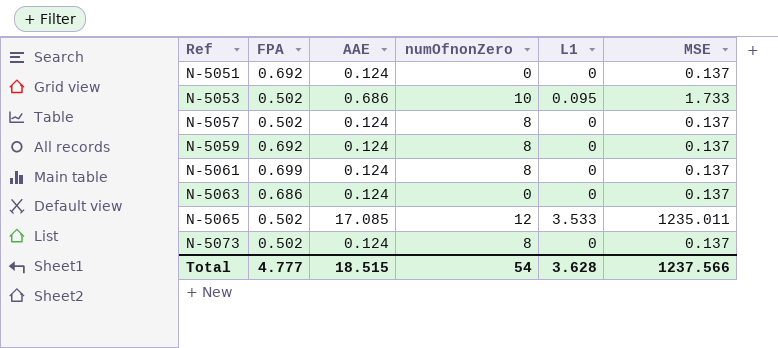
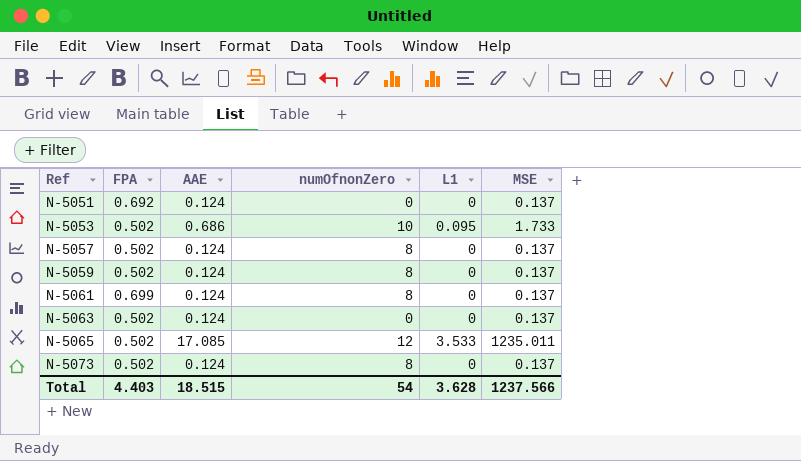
N-5059 | FPA: 0.692 -> 0.502
N-5063 | FPA: 0.686 -> 0.502
Total | FPA: 4.777 -> 4.403

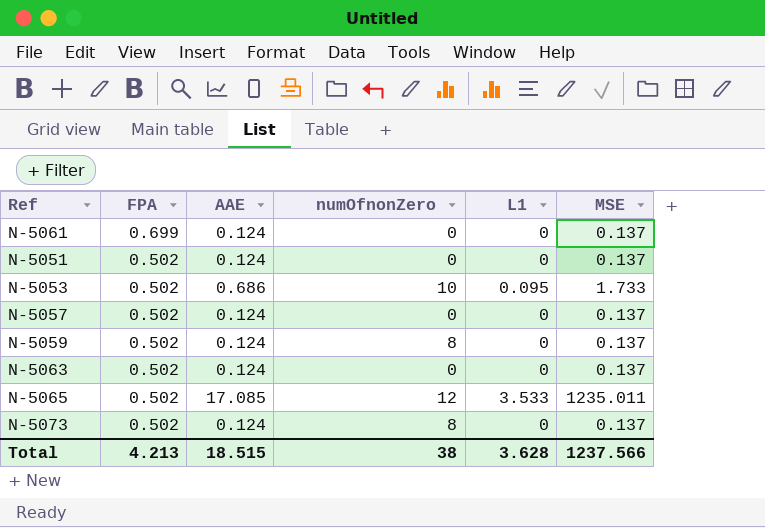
row order: Ref ascending -> FPA descending
N-5061 | numOfnonZero: 8 -> 0
N-5051 | FPA: 0.692 -> 0.502
N-5057 | numOfnonZero: 8 -> 0
Total | FPA: 4.403 -> 4.213
Total | numOfnonZero: 54 -> 38

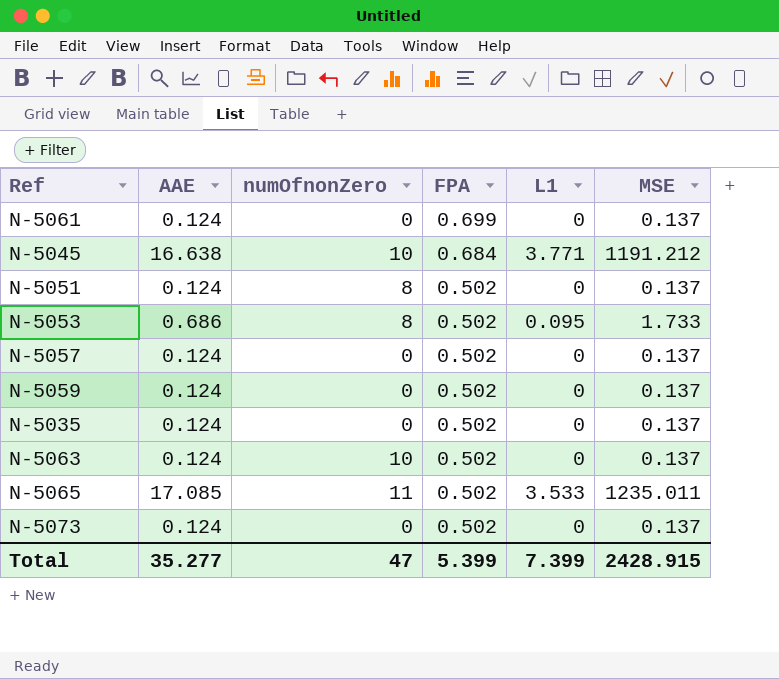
column FPA | position: 2 -> 4
row N-5045: none -> 16.638 | 10 | 0.684 | 3.771 | 1191.212
N-5051 | numOfnonZero: 0 -> 8
N-5053 | numOfnonZero: 10 -> 8
N-5059 | numOfnonZero: 8 -> 0
row N-5035: none -> 0.124 | 0 | 0.502 | 0 | 0.137
N-5063 | numOfnonZero: 0 -> 10
N-5065 | numOfnonZero: 12 -> 11
N-5073 | numOfnonZero: 8 -> 0
Total | AAE: 18.515 -> 35.277
Total | numOfnonZero: 38 -> 47
Total | FPA: 4.213 -> 5.399
Total | L1: 3.628 -> 7.399
Total | MSE: 1237.566 -> 2428.915

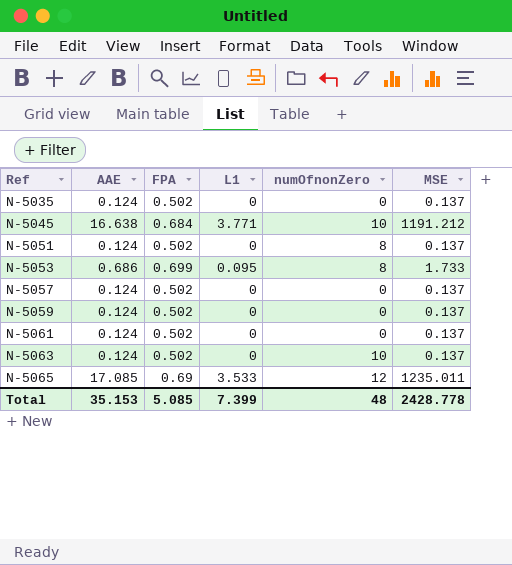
row order: FPA descending -> Ref ascending
column numOfnonZero | position: 3 -> 5
row N-5073: 0.124 | 0 | 0.502 | 0 | 0.137 -> none
N-5053 | FPA: 0.502 -> 0.699
N-5061 | FPA: 0.699 -> 0.502
N-5065 | FPA: 0.502 -> 0.69
N-5065 | numOfnonZero: 11 -> 12
Total | AAE: 35.277 -> 35.153
Total | FPA: 5.399 -> 5.085
Total | numOfnonZero: 47 -> 48
Total | MSE: 2428.915 -> 2428.778

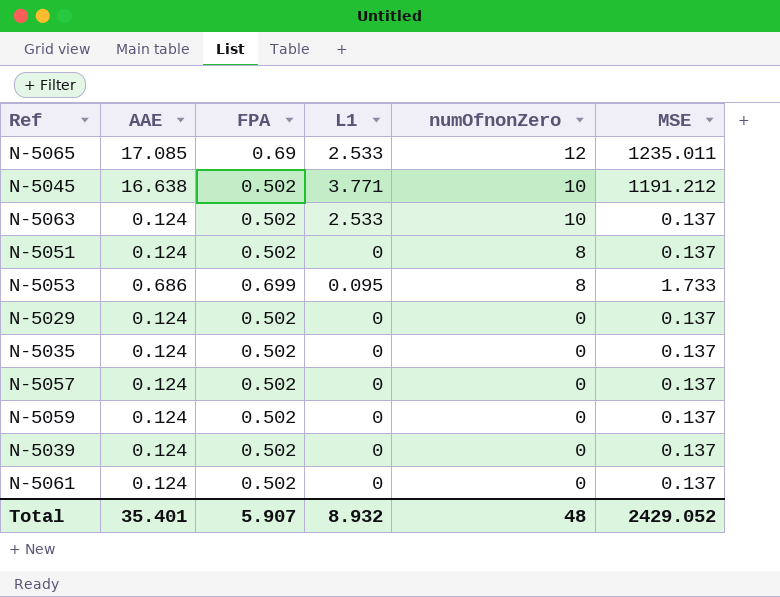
row order: Ref ascending -> numOfnonZero descending
N-5065 | L1: 3.533 -> 2.533
N-5045 | FPA: 0.684 -> 0.502
N-5063 | L1: 0 -> 2.533
row N-5029: none -> 0.124 | 0.502 | 0 | 0 | 0.137
row N-5039: none -> 0.124 | 0.502 | 0 | 0 | 0.137
Total | AAE: 35.153 -> 35.401
Total | FPA: 5.085 -> 5.907
Total | L1: 7.399 -> 8.932
Total | MSE: 2428.778 -> 2429.052

